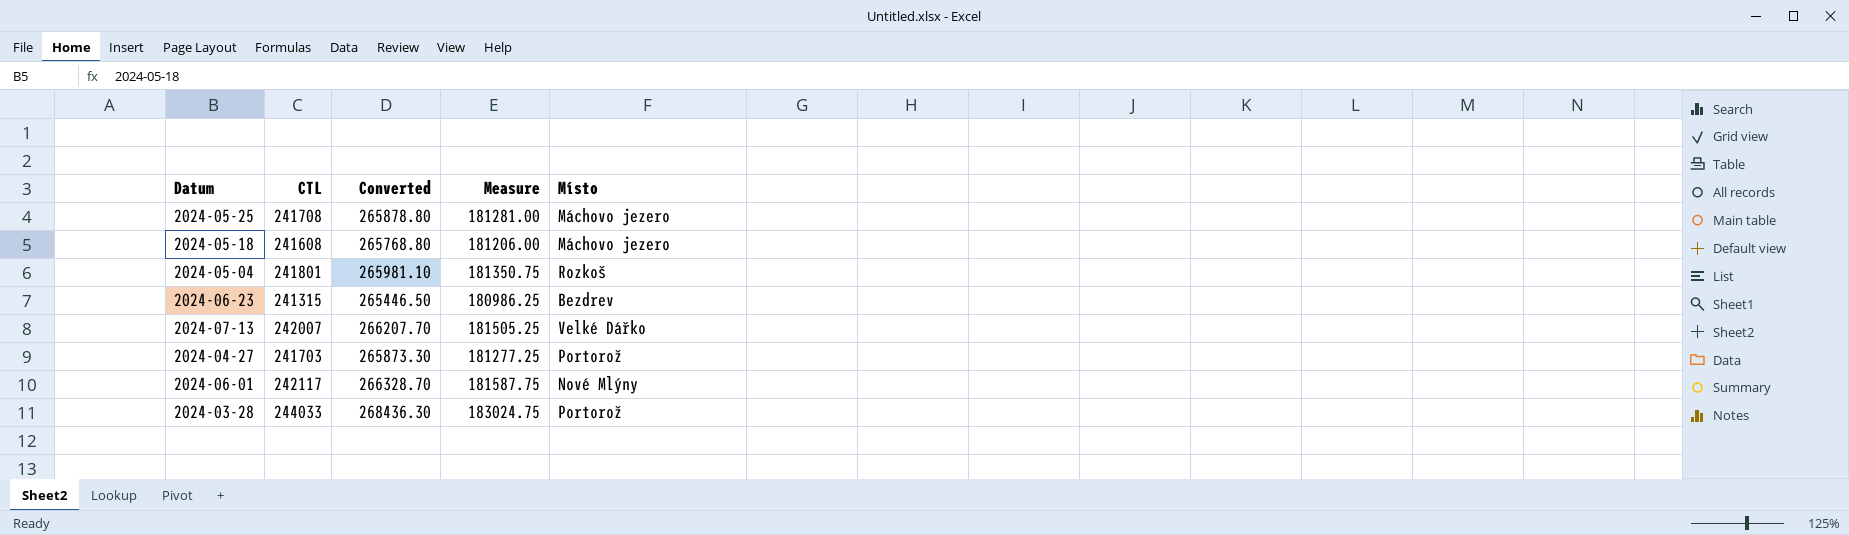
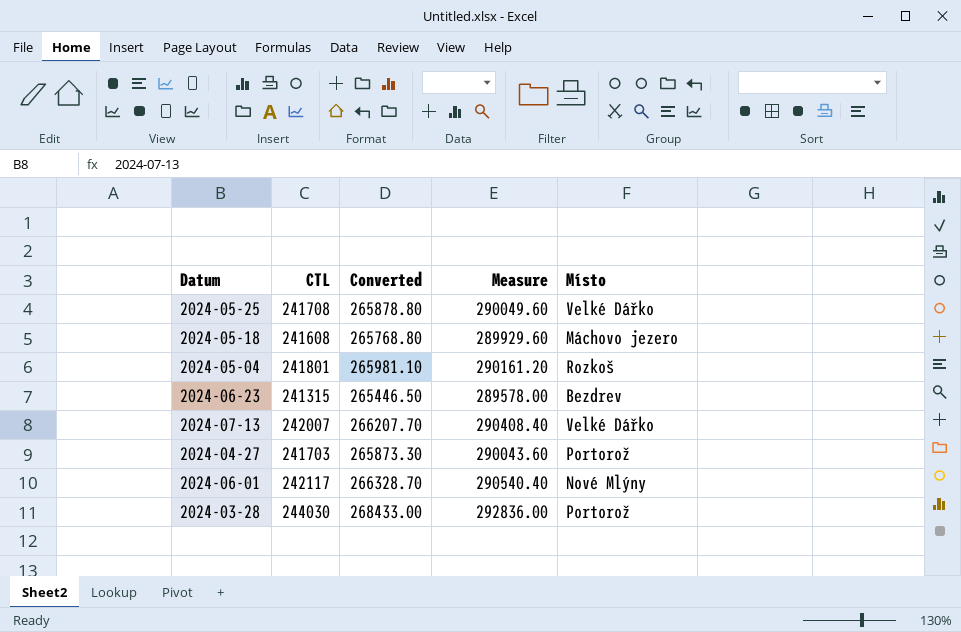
column Measure | formula: [CTL] * 0.75 -> [CTL] * 1.2
2024-05-25 | Místo: Máchovo jezero -> Velké Dářko
2024-03-28 | CTL: 244033 -> 244030
2024-03-28 | Converted: 268436.30 -> 268433.00

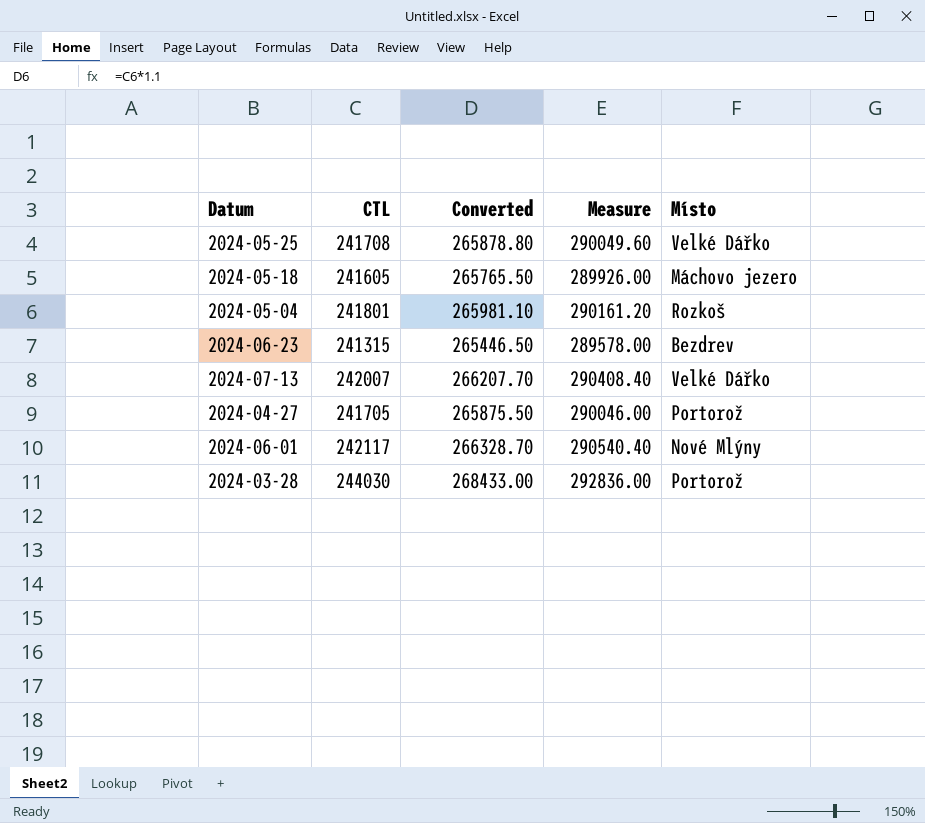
2024-05-18 | CTL: 241608 -> 241605
2024-05-18 | Converted: 265768.80 -> 265765.50
2024-05-18 | Measure: 289929.60 -> 289926.00
2024-04-27 | CTL: 241703 -> 241705
2024-04-27 | Converted: 265873.30 -> 265875.50
2024-04-27 | Measure: 290043.60 -> 290046.00

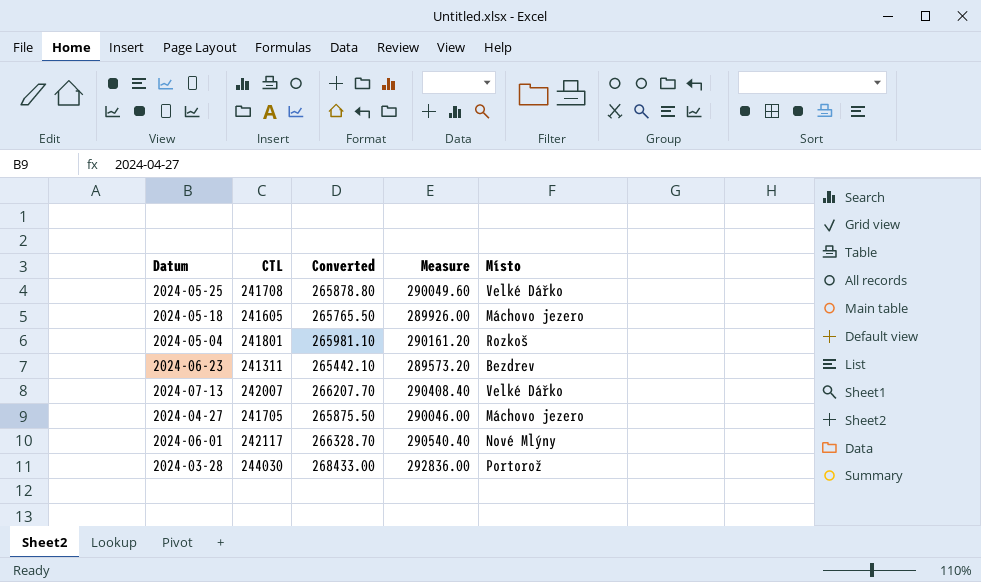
2024-06-23 | CTL: 241315 -> 241311
2024-06-23 | Converted: 265446.50 -> 265442.10
2024-06-23 | Measure: 289578.00 -> 289573.20
2024-04-27 | Místo: Portorož -> Máchovo jezero

